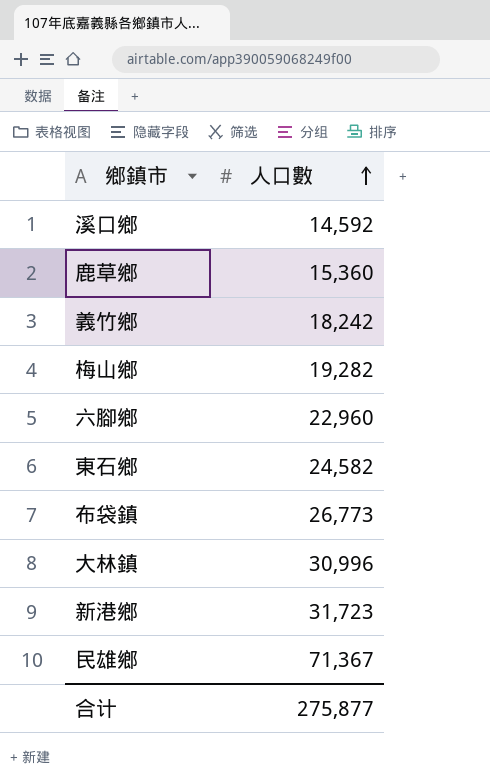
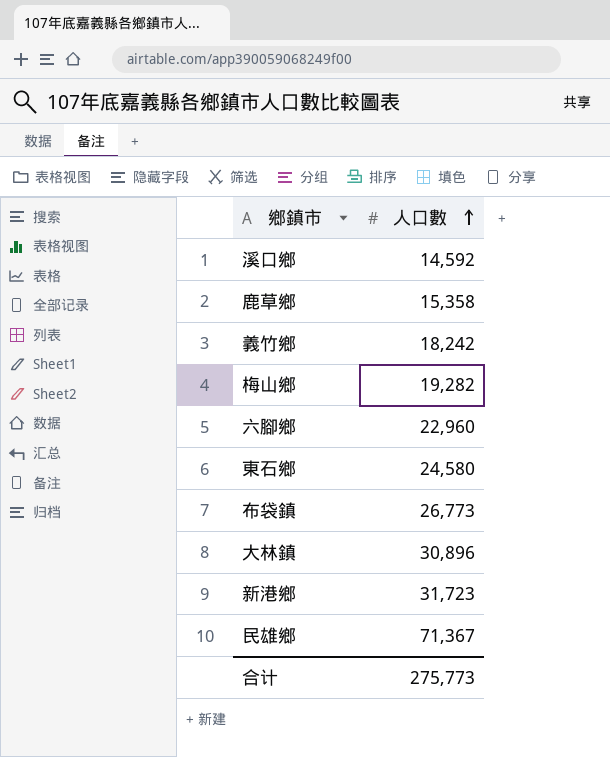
鹿草鄉 | 人口數: 15,360 -> 15,358
東石鄉 | 人口數: 24,582 -> 24,580
大林鎮 | 人口數: 30,996 -> 30,896
合计 | 人口數: 275,877 -> 275,773

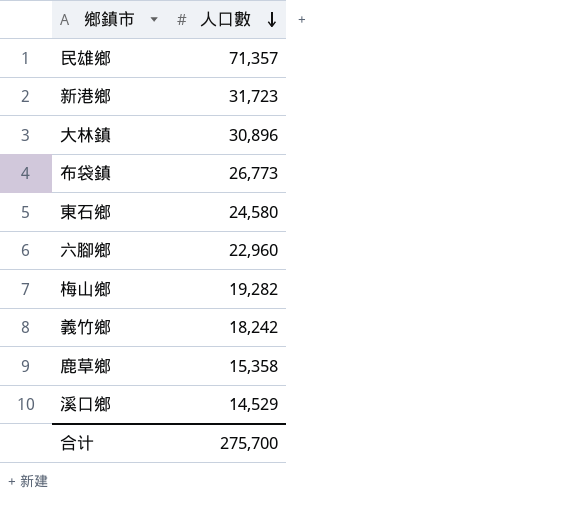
row order: 人口數 ascending -> 人口數 descending
民雄鄉 | 人口數: 71,367 -> 71,357
溪口鄉 | 人口數: 14,592 -> 14,529
合计 | 人口數: 275,773 -> 275,700

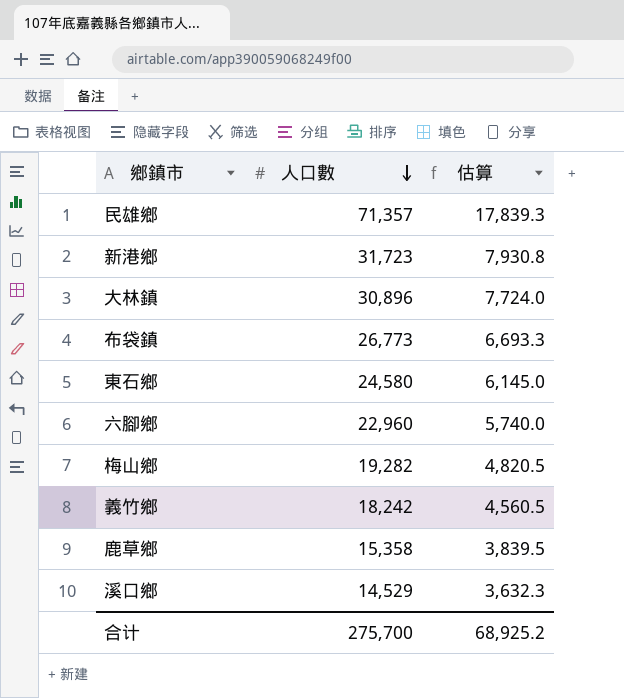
column 估算 | formula: none -> [人口數] * 0.25

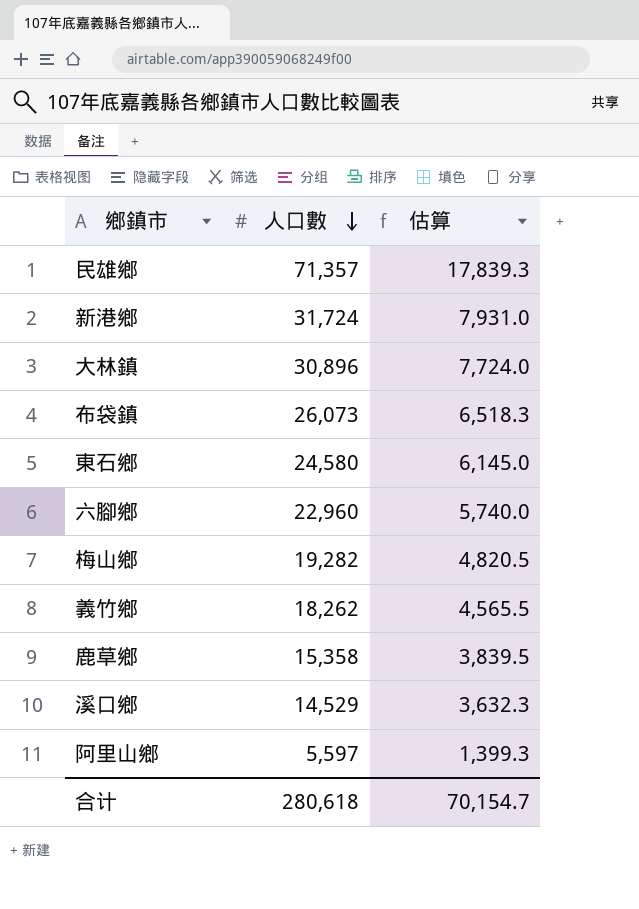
新港鄉 | 人口數: 31,723 -> 31,724
新港鄉 | 估算: 7,930.8 -> 7,931.0
布袋鎮 | 人口數: 26,773 -> 26,073
布袋鎮 | 估算: 6,693.3 -> 6,518.3
義竹鄉 | 人口數: 18,242 -> 18,262
義竹鄉 | 估算: 4,560.5 -> 4,565.5
row 阿里山鄉: none -> 5,597 | 1,399.3
合计 | 人口數: 275,700 -> 280,618
合计 | 估算: 68,925.2 -> 70,154.7

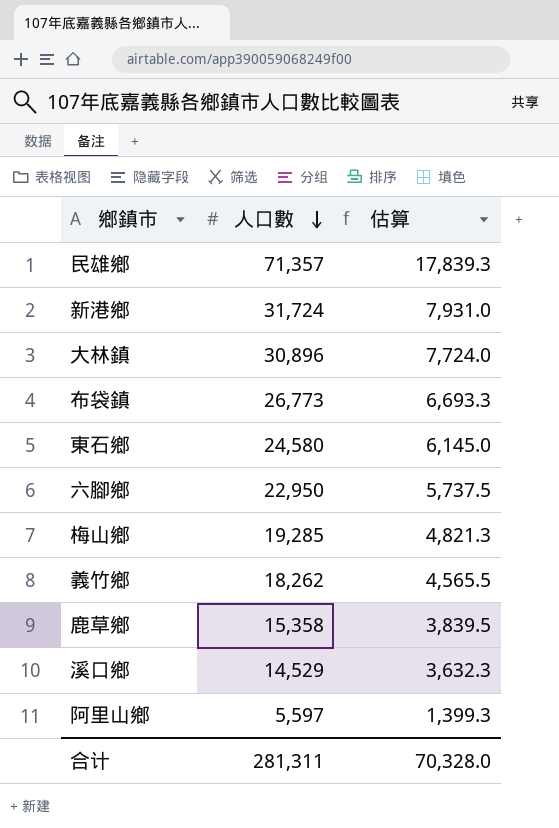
布袋鎮 | 人口數: 26,073 -> 26,773
布袋鎮 | 估算: 6,518.3 -> 6,693.3
六腳鄉 | 人口數: 22,960 -> 22,950
六腳鄉 | 估算: 5,740.0 -> 5,737.5
梅山鄉 | 人口數: 19,282 -> 19,285
梅山鄉 | 估算: 4,820.5 -> 4,821.3
合计 | 人口數: 280,618 -> 281,311
合计 | 估算: 70,154.7 -> 70,328.0

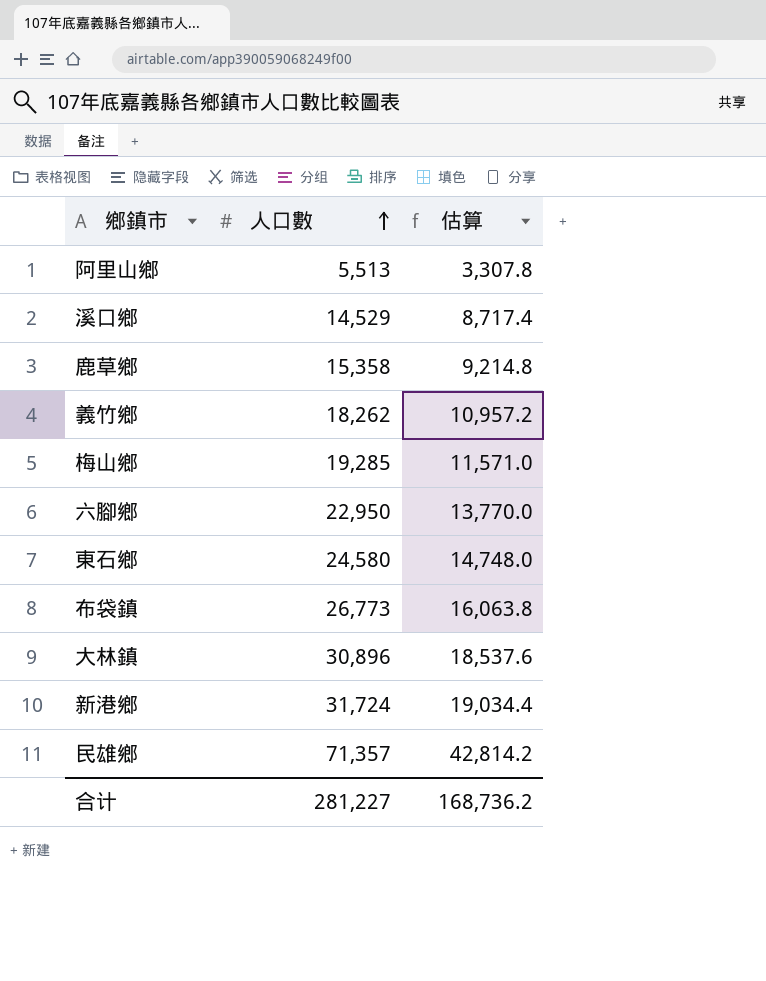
row order: 人口數 descending -> 人口數 ascending
column 估算 | formula: [人口數] * 0.25 -> [人口數] * 0.6
阿里山鄉 | 人口數: 5,597 -> 5,513
合计 | 人口數: 281,311 -> 281,227
合计 | 估算: 70,328.0 -> 168,736.2

